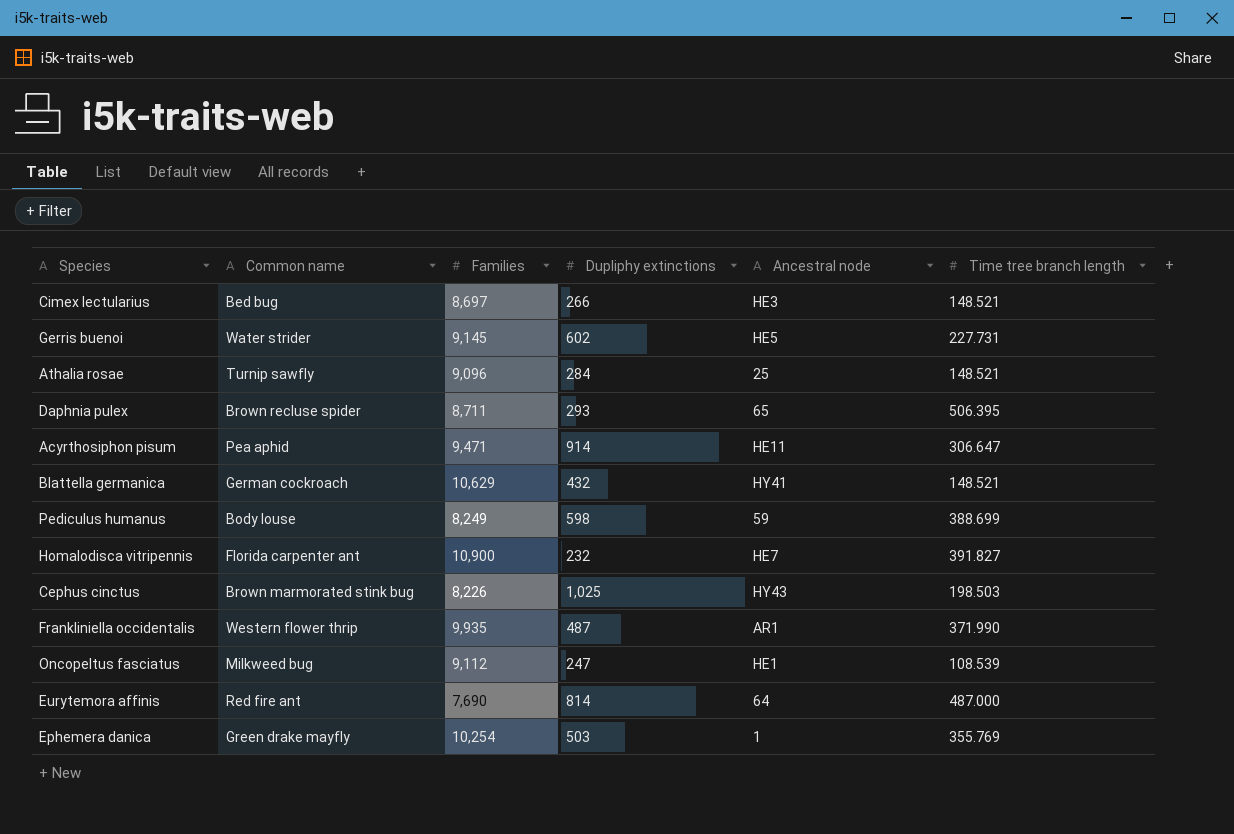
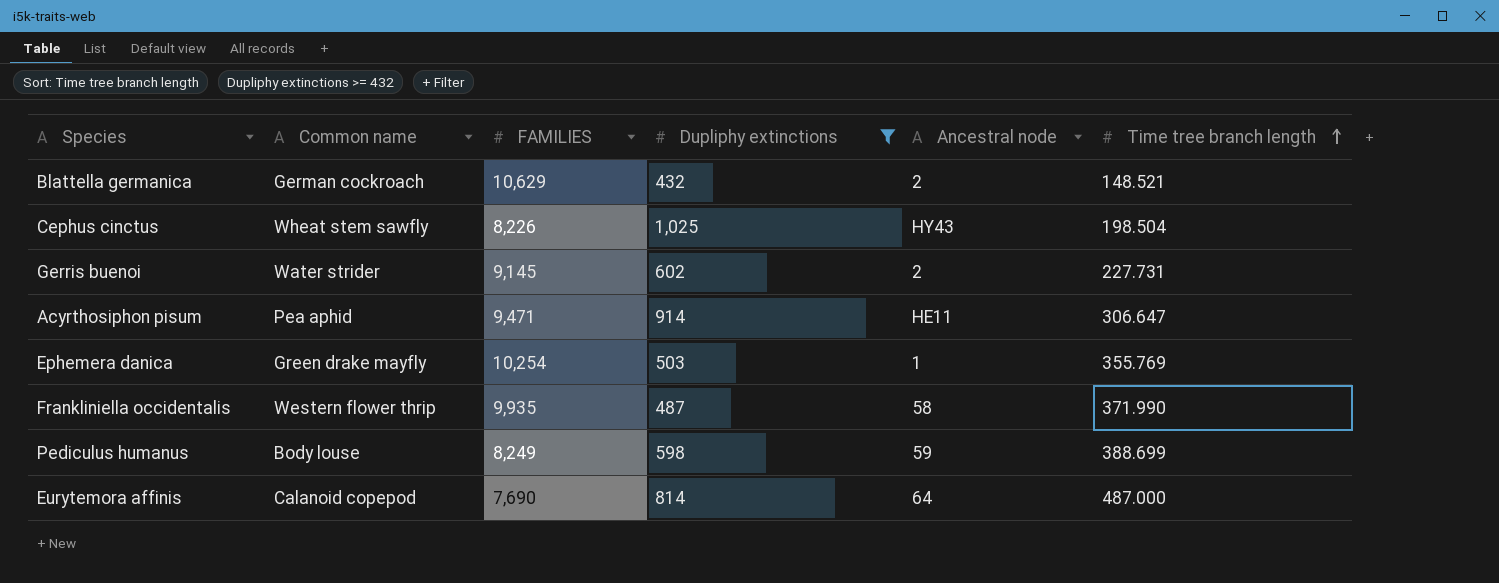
filter: none -> Dupliphy extinctions >= 432
row order: none -> Time tree branch length ascending
column name: Families -> FAMILIES
Blattella germanica | Ancestral node: HY41 -> 2
Cephus cinctus | Common name: Brown marmorated stink bug -> Wheat stem sawfly
Cephus cinctus | Time tree branch length: 198.503 -> 198.504
Gerris buenoi | Ancestral node: HE5 -> 2
Frankliniella occidentalis | Ancestral node: AR1 -> 58
Eurytemora affinis | Common name: Red fire ant -> Calanoid copepod

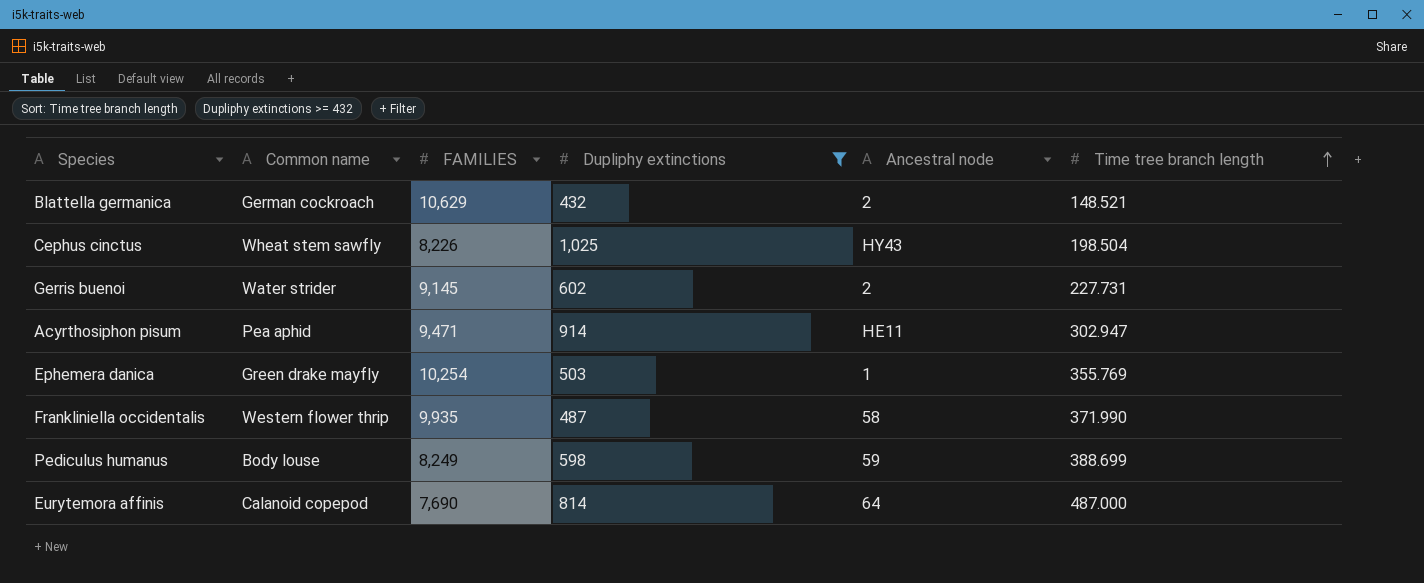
Acyrthosiphon pisum | Time tree branch length: 306.647 -> 302.947

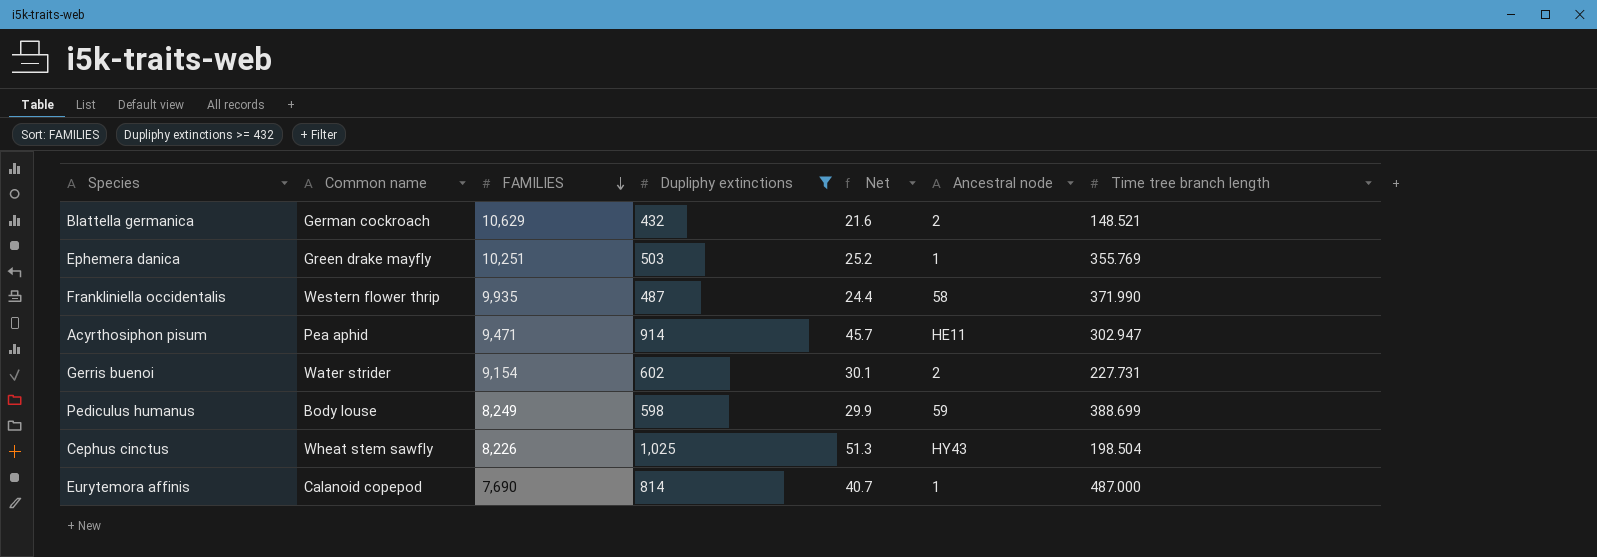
row order: Time tree branch length ascending -> FAMILIES descending
column Net | formula: none -> [Dupliphy extinctions] * 0.05
Ephemera danica | FAMILIES: 10,254 -> 10,251
Gerris buenoi | FAMILIES: 9,145 -> 9,154
Eurytemora affinis | Ancestral node: 64 -> 1

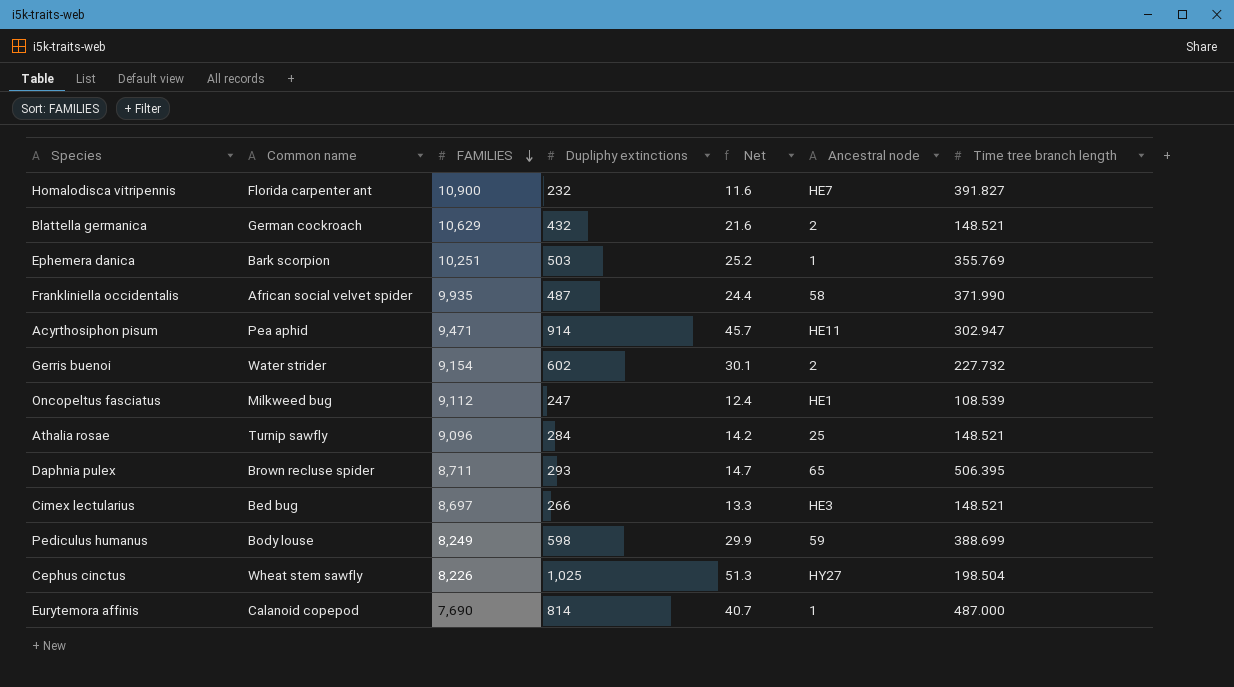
filter: Dupliphy extinctions >= 432 -> none
Ephemera danica | Common name: Green drake mayfly -> Bark scorpion
Frankliniella occidentalis | Common name: Western flower thrip -> African social velvet spider
Gerris buenoi | Time tree branch length: 227.731 -> 227.732
Cephus cinctus | Ancestral node: HY43 -> HY27

